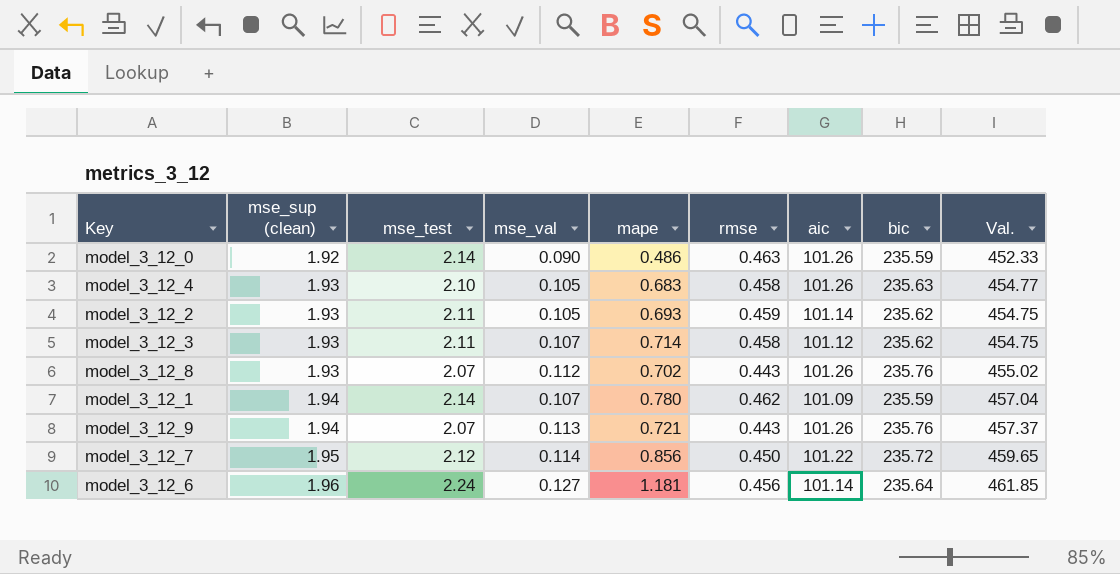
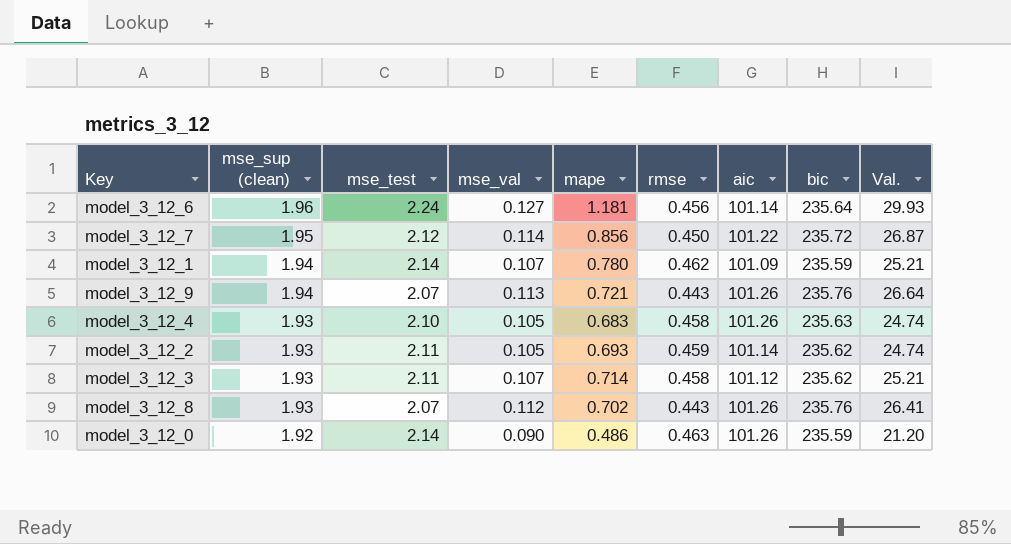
row order: mse_sup (clean) ascending -> mse_sup (clean) descending
column Val. | formula: [mse_sup (clean)] * [bic] -> [mse_val] * [bic]

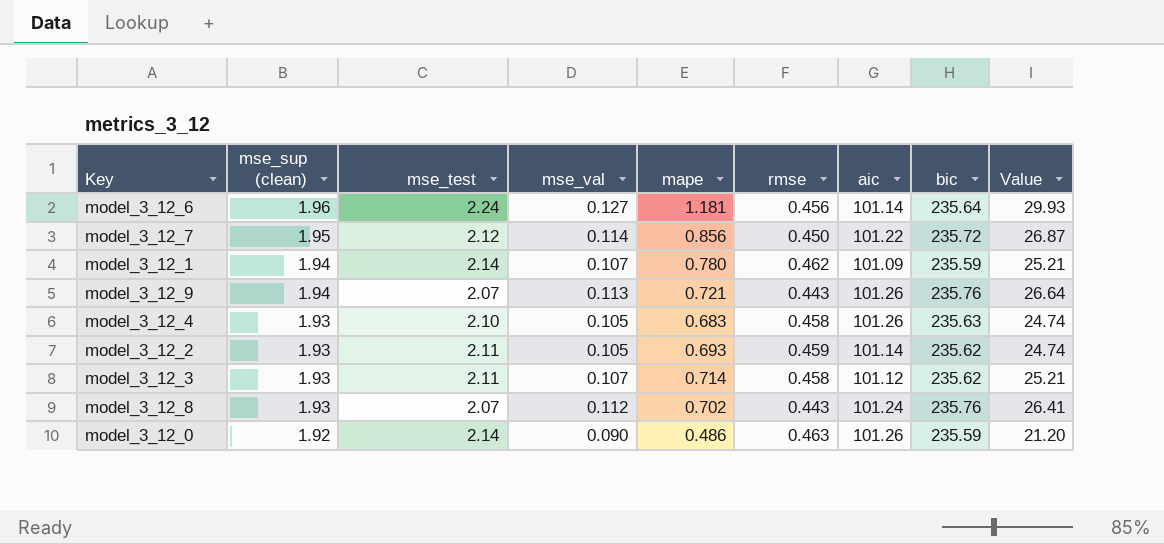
column name: Val. -> Value
model_3_12_8 | aic: 101.26 -> 101.24

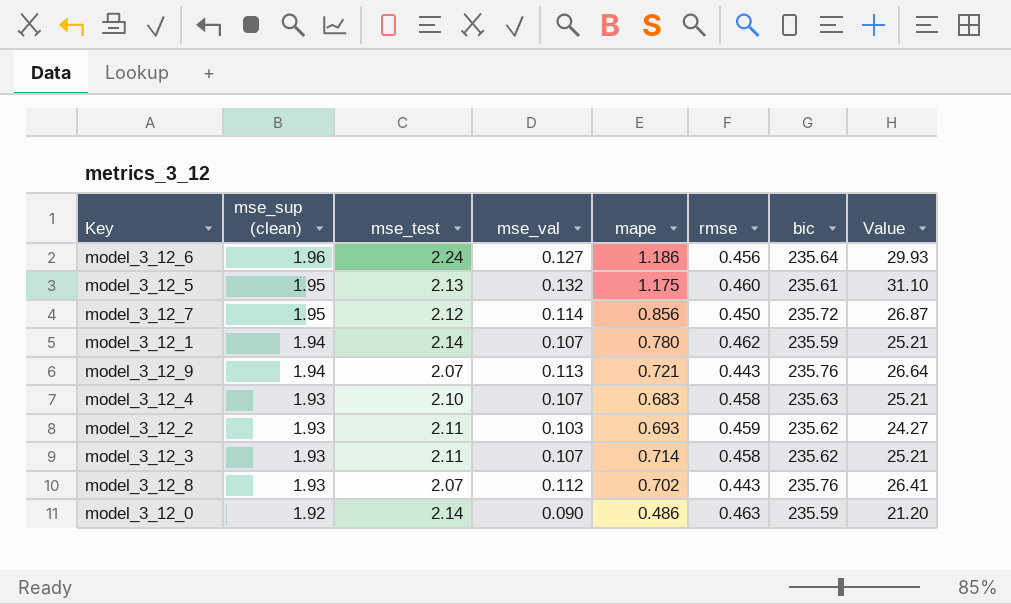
column aic | position: 7 -> none
model_3_12_6 | mape: 1.181 -> 1.186
row model_3_12_5: none -> 1.95 | 2.13 | 0.132 | 1.175 | 0.460 | 235.61 | 31.10
model_3_12_4 | mse_val: 0.105 -> 0.107
model_3_12_4 | Value: 24.74 -> 25.21
model_3_12_2 | mse_val: 0.105 -> 0.103
model_3_12_2 | Value: 24.74 -> 24.27

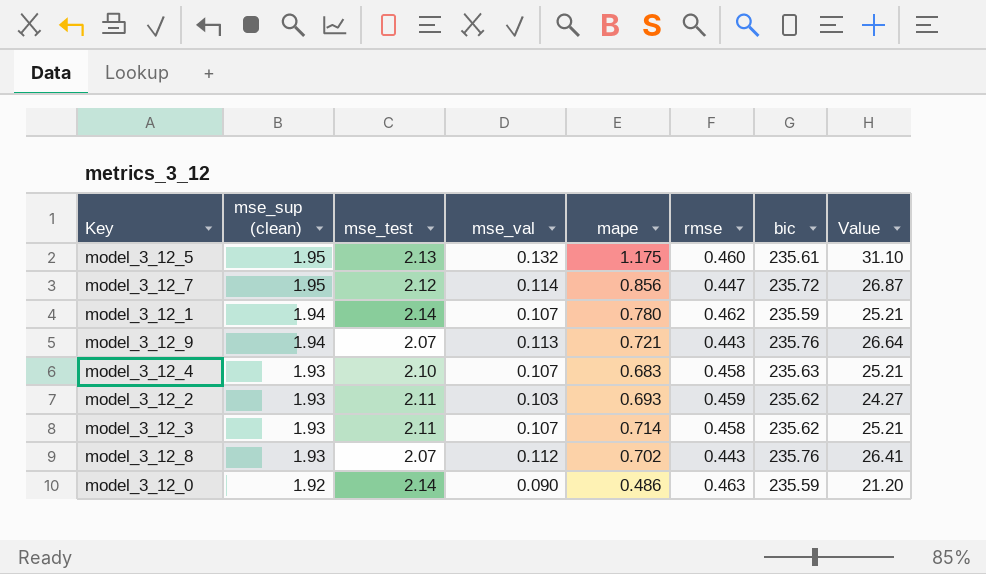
row model_3_12_6: 1.96 | 2.24 | 0.127 | 1.186 | 0.456 | 235.64 | 29.93 -> none
model_3_12_7 | rmse: 0.450 -> 0.447

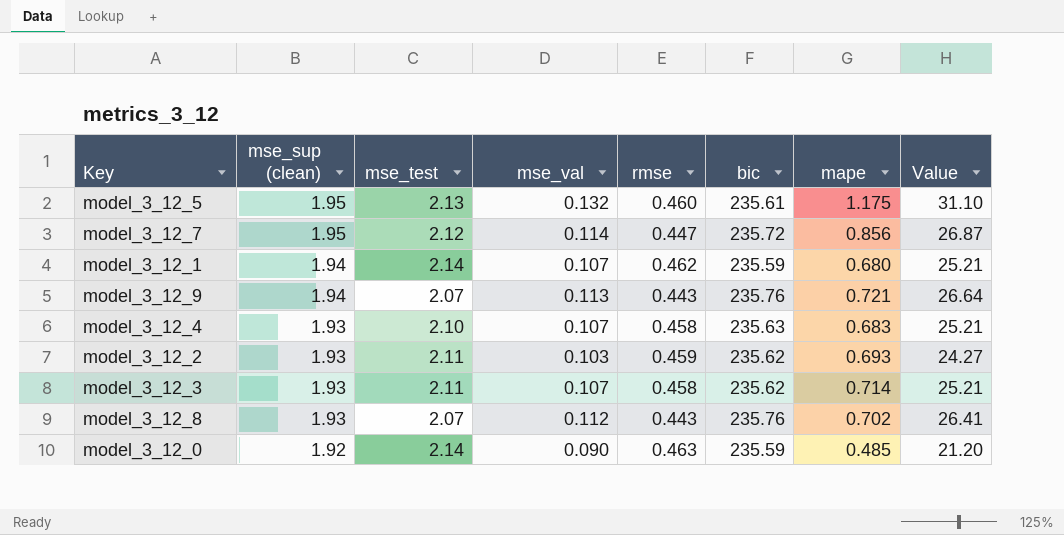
column mape | position: 5 -> 7
model_3_12_1 | mape: 0.780 -> 0.680
model_3_12_0 | mape: 0.486 -> 0.485

